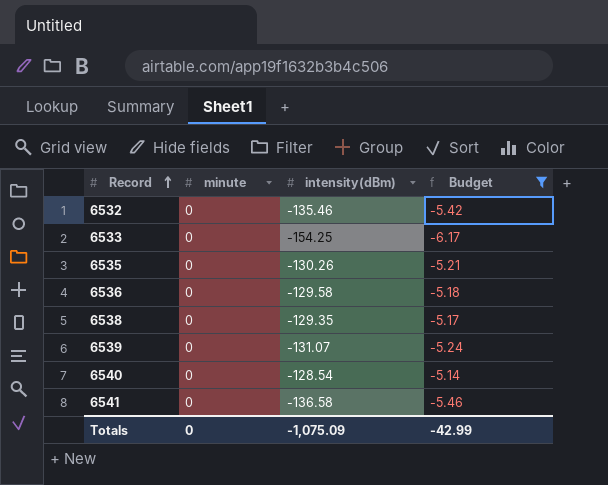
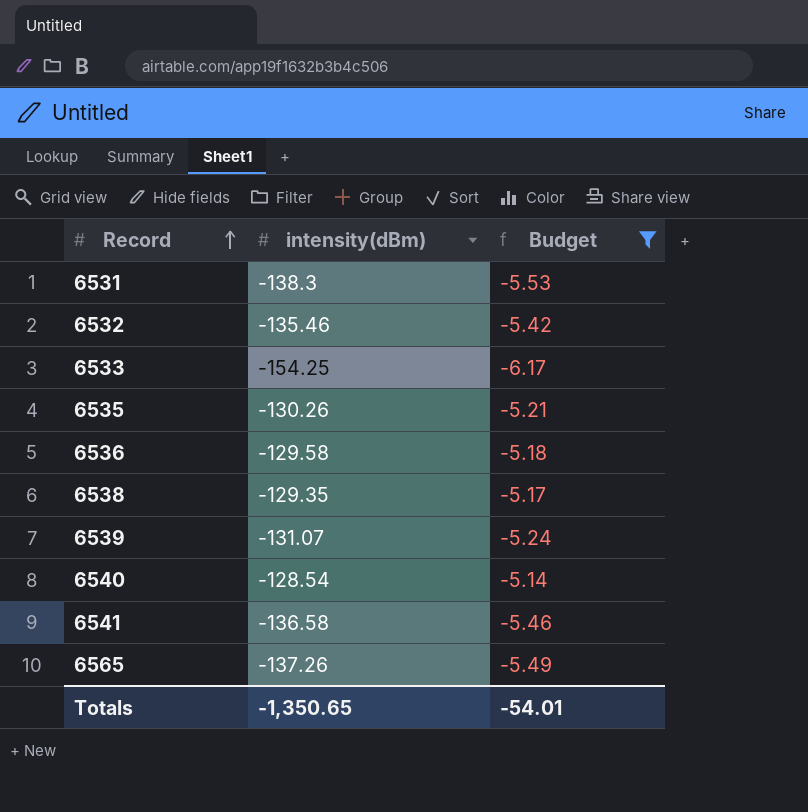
column minute | position: 2 -> none
row 6531: none -> -138.3 | -5.53
row 6565: none -> -137.26 | -5.49
Totals | intensity(dBm): -1,075.09 -> -1,350.65
Totals | Budget: -42.99 -> -54.01

